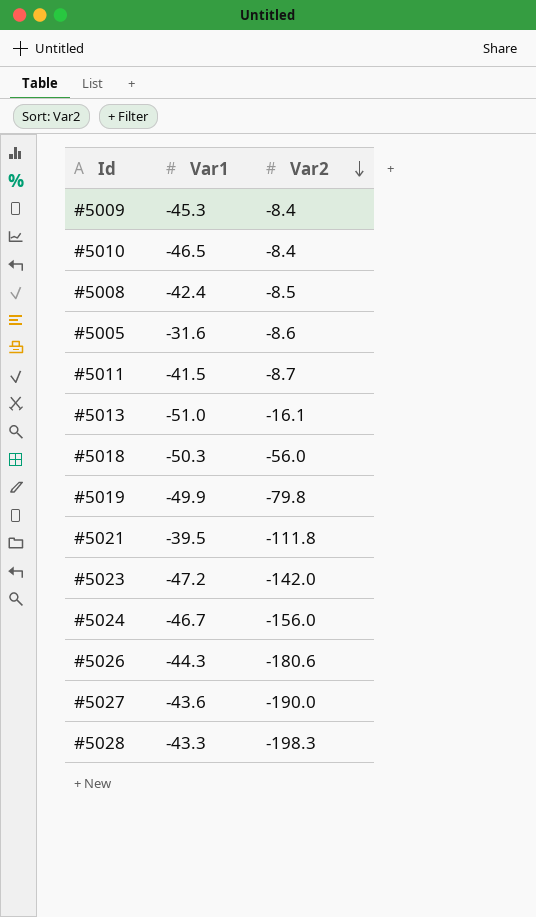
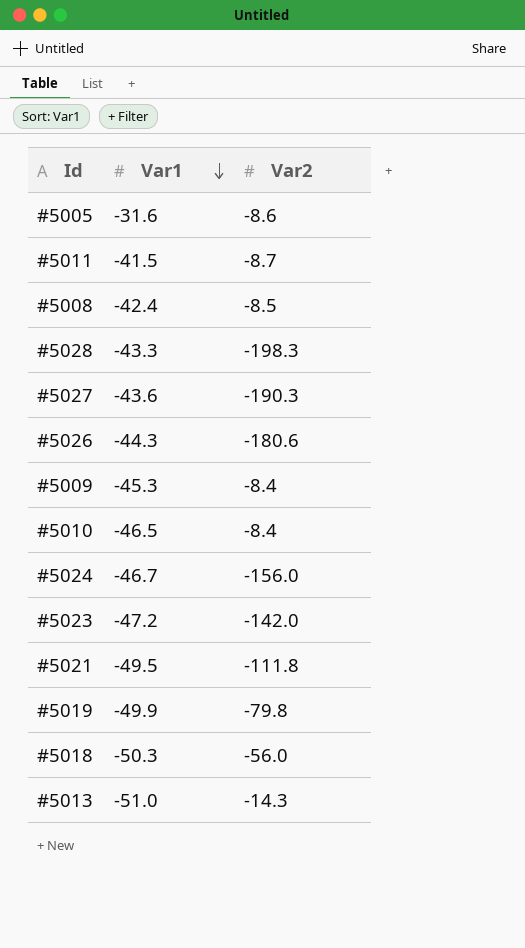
row order: Var2 descending -> Var1 descending
#5027 | Var2: -190.0 -> -190.3
#5021 | Var1: -39.5 -> -49.5
#5013 | Var2: -16.1 -> -14.3

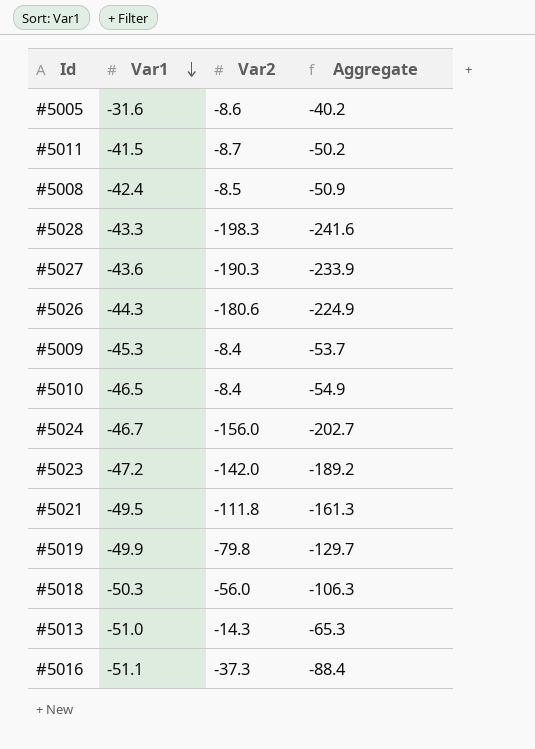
column Aggregate | formula: none -> [Var1] + [Var2]
row #5016: none -> -51.1 | -37.3 | -88.4

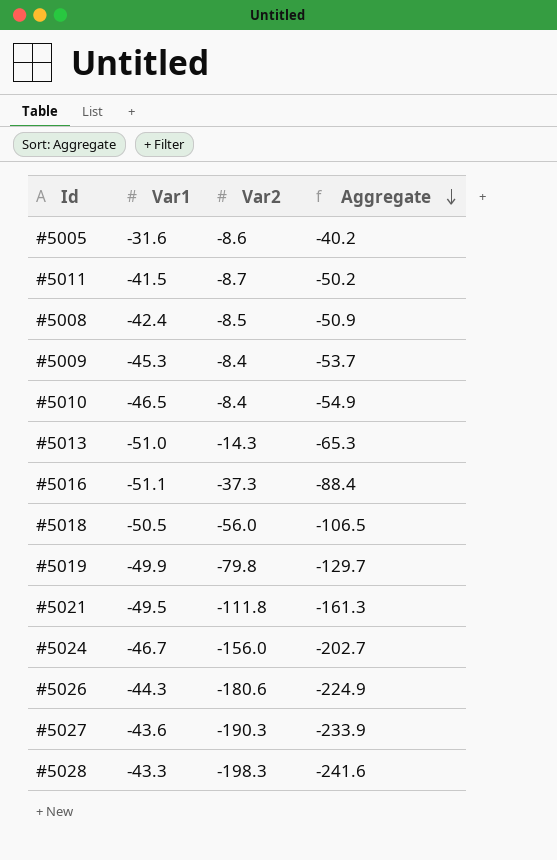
row order: Var1 descending -> Aggregate descending
row #5023: -47.2 | -142.0 | -189.2 -> none
#5018 | Var1: -50.3 -> -50.5
#5018 | Aggregate: -106.3 -> -106.5

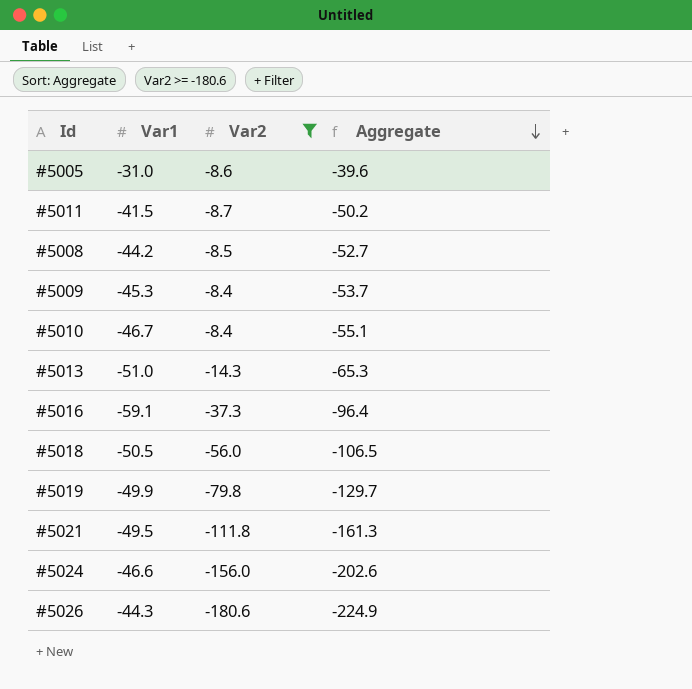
filter: none -> Var2 >= -180.6
#5005 | Var1: -31.6 -> -31.0
#5005 | Aggregate: -40.2 -> -39.6
#5008 | Var1: -42.4 -> -44.2
#5008 | Aggregate: -50.9 -> -52.7
#5010 | Var1: -46.5 -> -46.7
#5010 | Aggregate: -54.9 -> -55.1
#5016 | Var1: -51.1 -> -59.1
#5016 | Aggregate: -88.4 -> -96.4
#5024 | Var1: -46.7 -> -46.6
#5024 | Aggregate: -202.7 -> -202.6

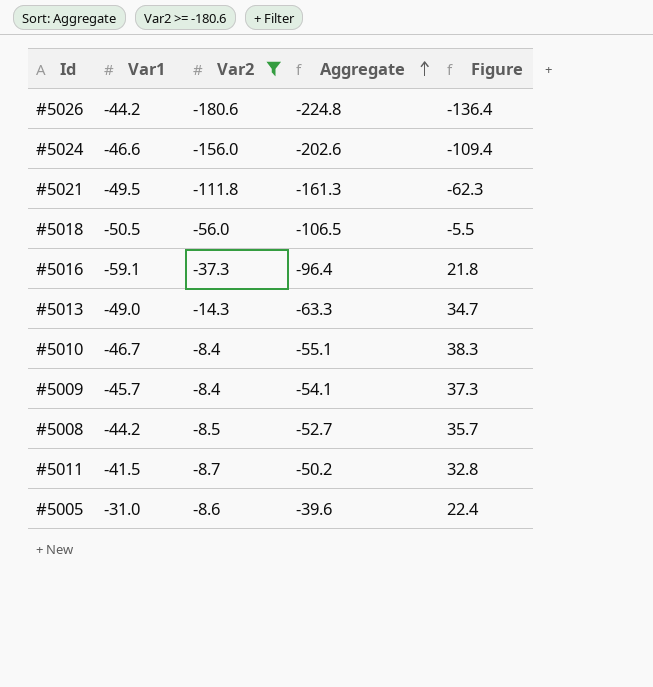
row order: Aggregate descending -> Aggregate ascending
column Figure | formula: none -> [Var2] - [Var1]
row #5019: -49.9 | -79.8 | -129.7 -> none
#5026 | Var1: -44.3 -> -44.2
#5026 | Aggregate: -224.9 -> -224.8
#5013 | Var1: -51.0 -> -49.0
#5013 | Aggregate: -65.3 -> -63.3
#5009 | Var1: -45.3 -> -45.7
#5009 | Aggregate: -53.7 -> -54.1

